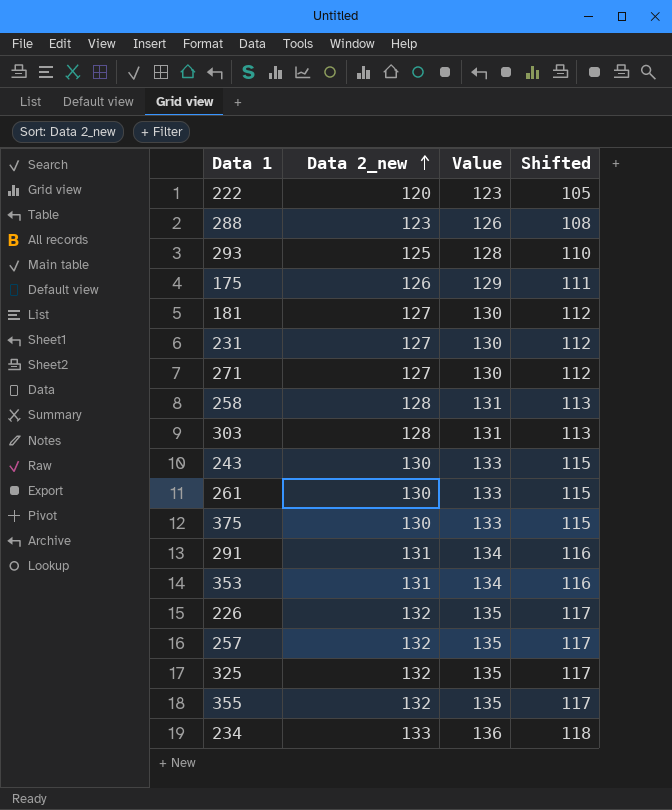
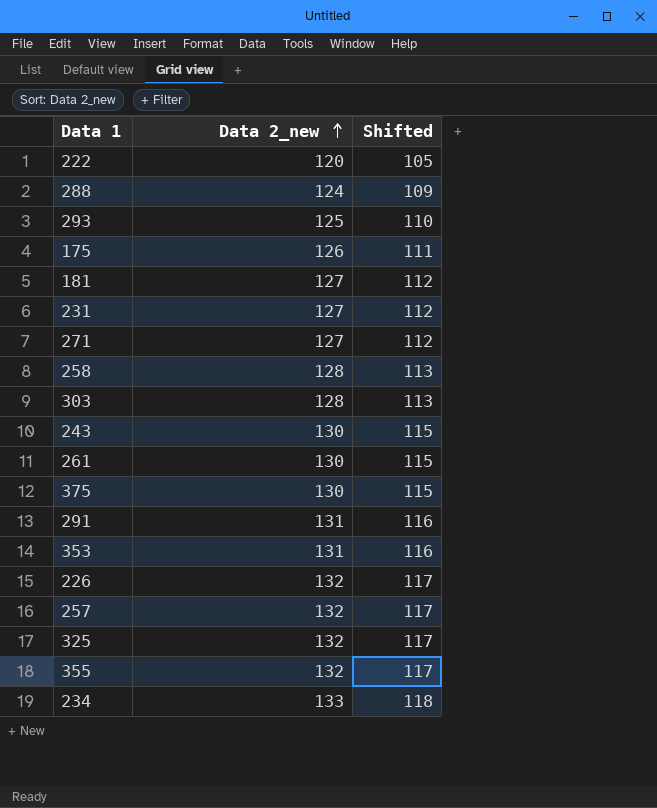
column Value | formula: [Data 2_new] + 3 -> none
288 | Data 2_new: 123 -> 124
288 | Shifted: 108 -> 109

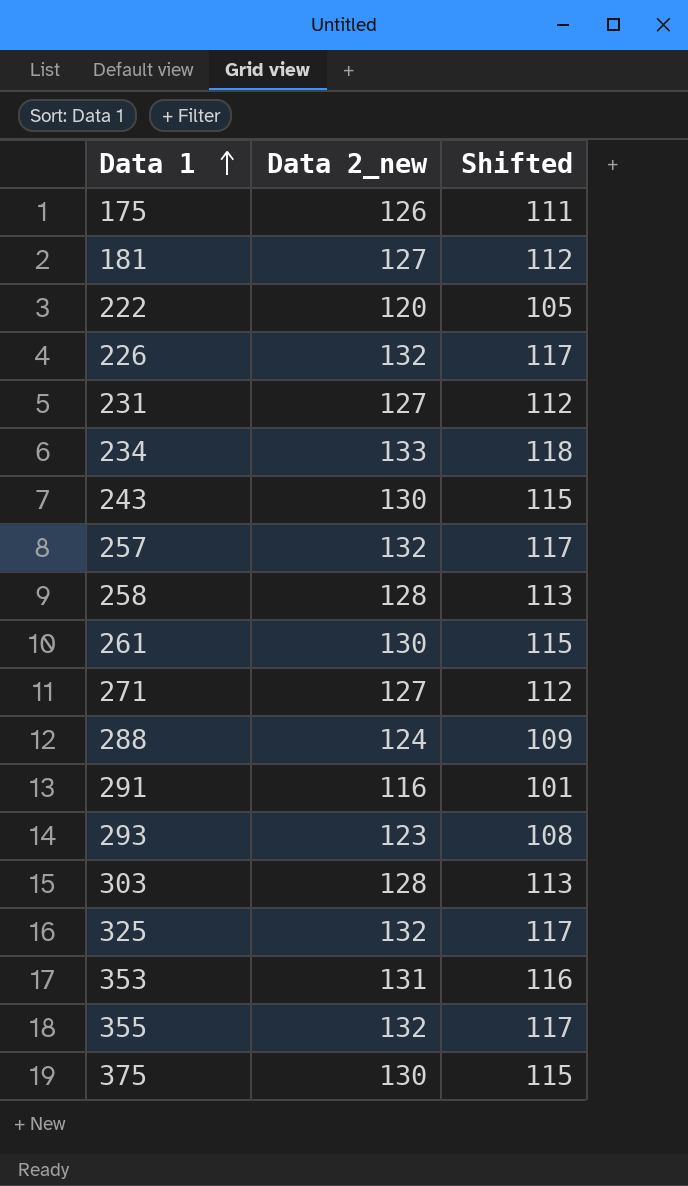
row order: Data 2_new ascending -> Data 1 ascending
291 | Data 2_new: 131 -> 116
291 | Shifted: 116 -> 101
293 | Data 2_new: 125 -> 123
293 | Shifted: 110 -> 108

